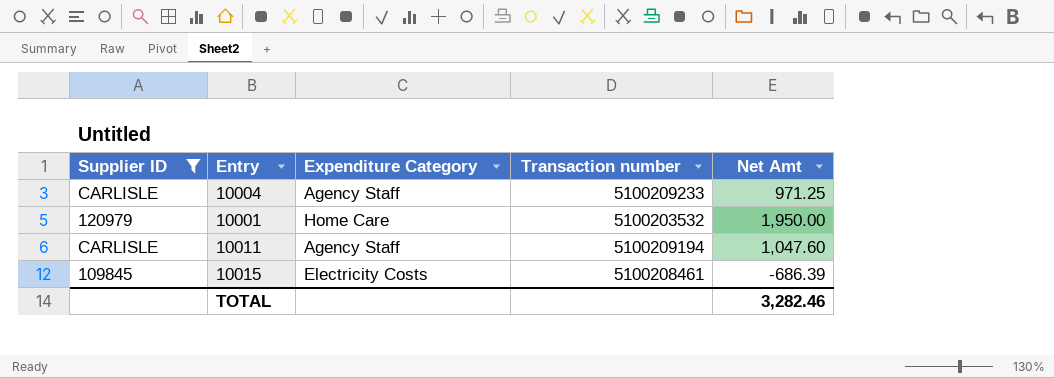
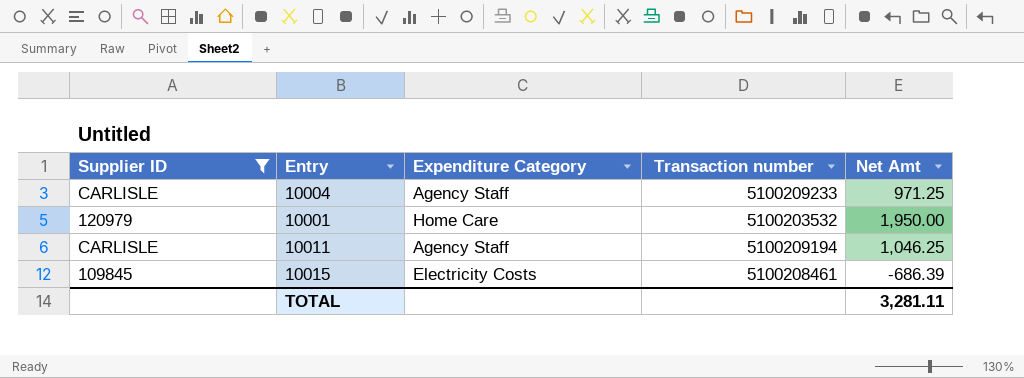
10011 | Net Amt: 1,047.60 -> 1,046.25
TOTAL | Net Amt: 3,282.46 -> 3,281.11

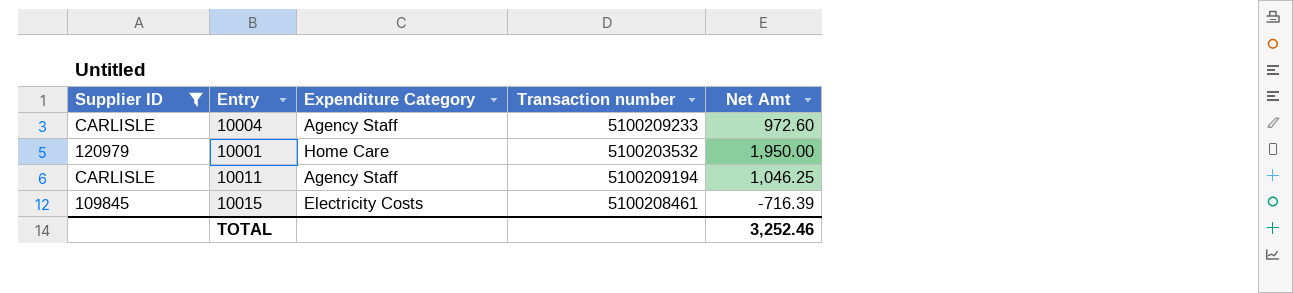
10004 | Net Amt: 971.25 -> 972.60
10015 | Net Amt: -686.39 -> -716.39
TOTAL | Net Amt: 3,281.11 -> 3,252.46

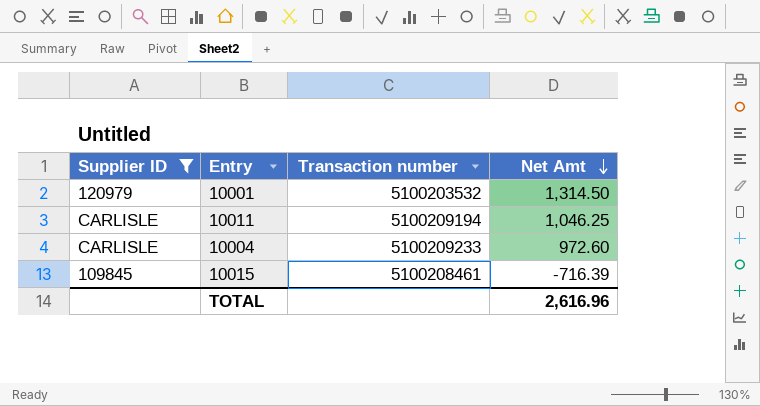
row order: none -> Net Amt descending
column Expenditure Category | position: 3 -> none
10001 | Net Amt: 1,950.00 -> 1,314.50
TOTAL | Net Amt: 3,252.46 -> 2,616.96

